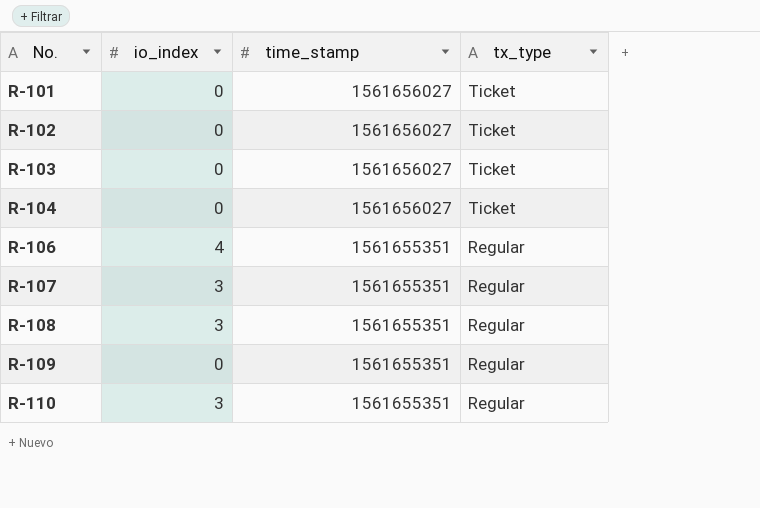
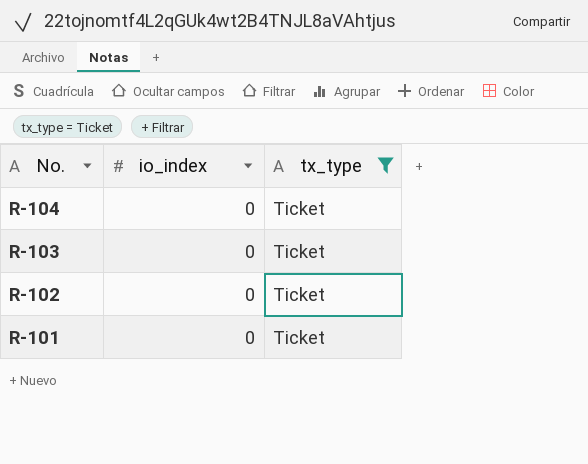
filter: none -> tx_type = Ticket
row order: No. ascending -> No. descending
column time_stamp | position: 3 -> none

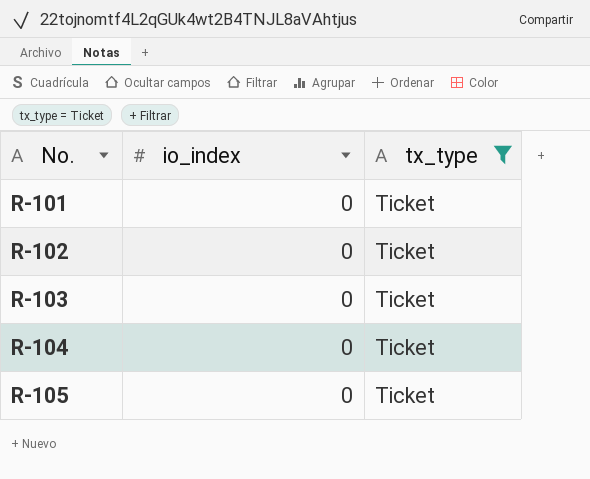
row order: No. descending -> No. ascending
row R-105: none -> 0 | Ticket

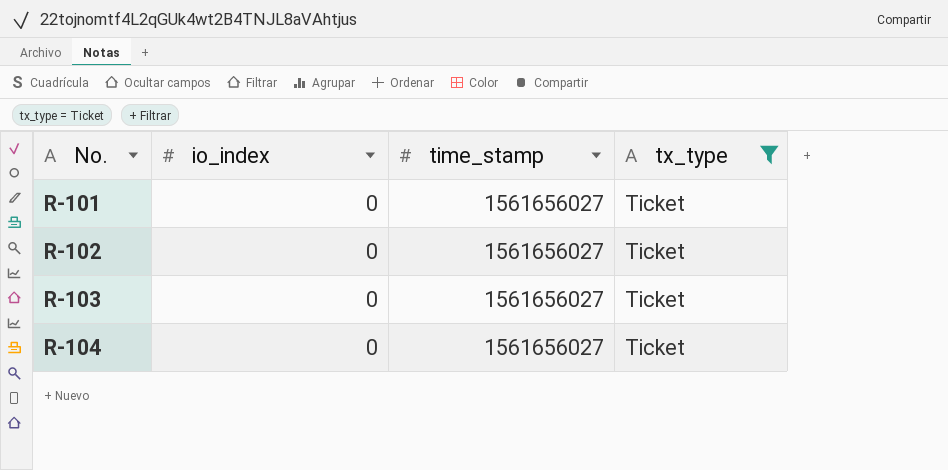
column time_stamp | position: none -> 3
row R-105: 0 | Ticket -> none

